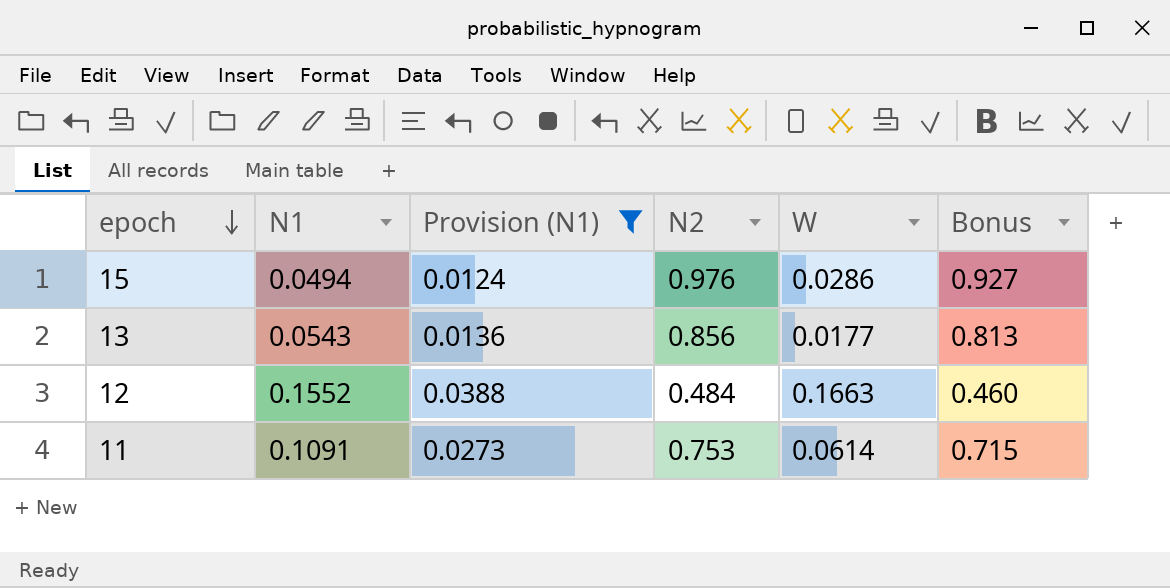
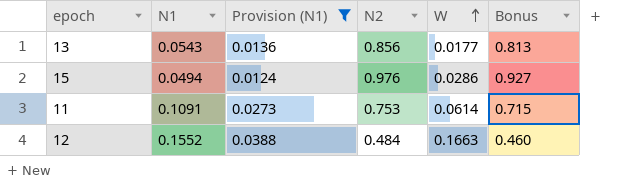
row order: epoch descending -> W ascending

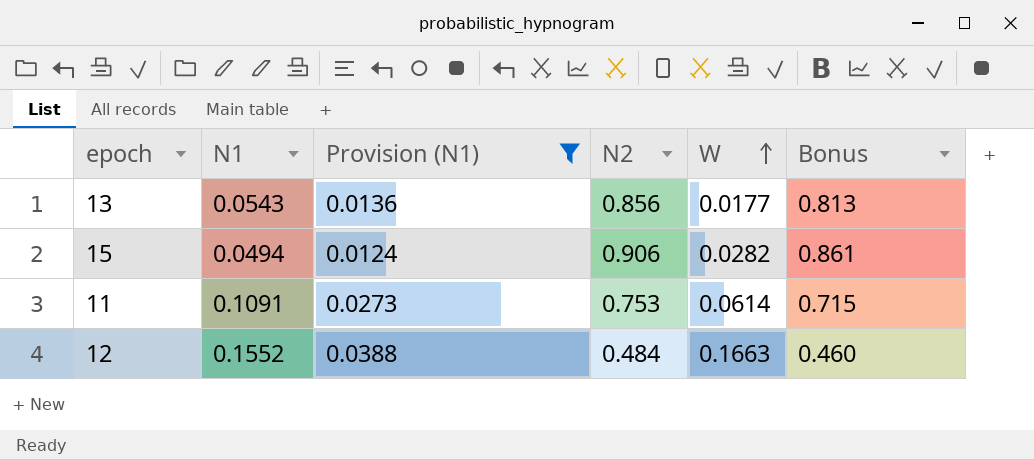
15 | N2: 0.976 -> 0.906
15 | W: 0.0286 -> 0.0282
15 | Bonus: 0.927 -> 0.861

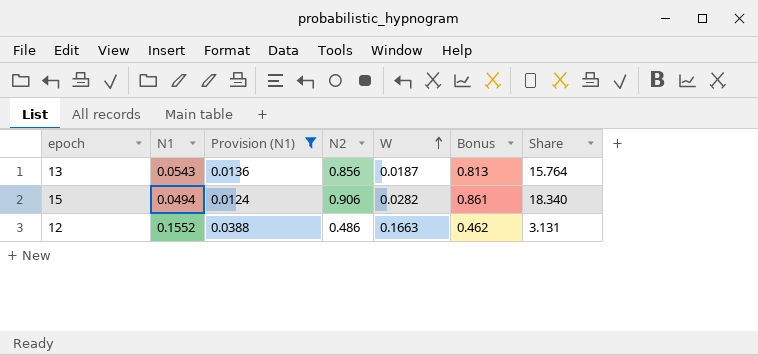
column Share | formula: none -> [N2] / [N1]
row 11: 0.1091 | 0.0273 | 0.753 | 0.0614 | 0.715 -> none
13 | W: 0.0177 -> 0.0187
12 | N2: 0.484 -> 0.486
12 | Bonus: 0.460 -> 0.462

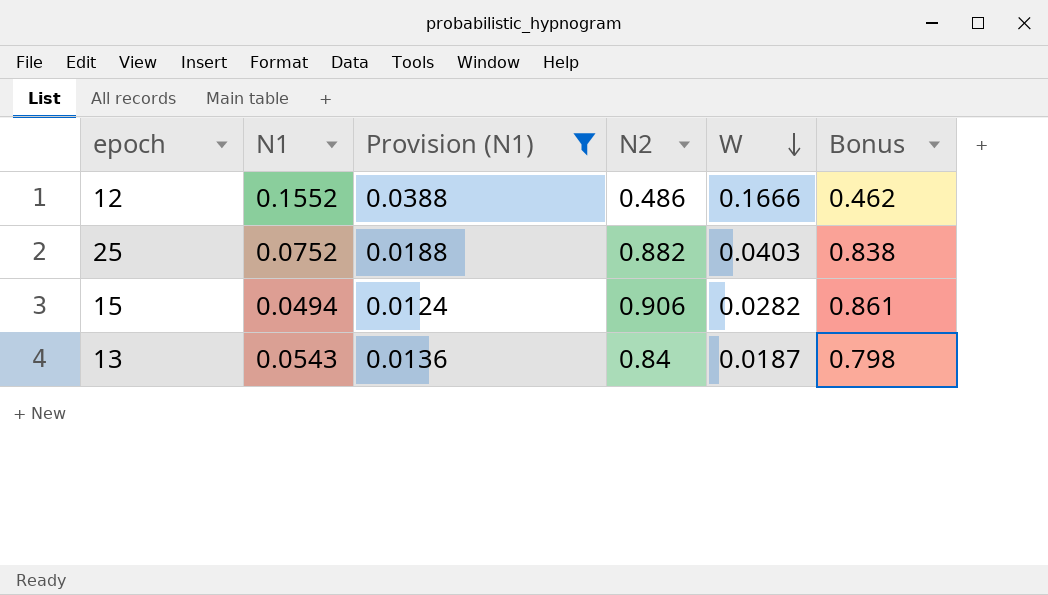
row order: W ascending -> W descending
column Share | formula: [N2] / [N1] -> none
12 | W: 0.1663 -> 0.1666
row 25: none -> 0.0752 | 0.0188 | 0.882 | 0.0403 | 0.838
13 | N2: 0.856 -> 0.84
13 | Bonus: 0.813 -> 0.798

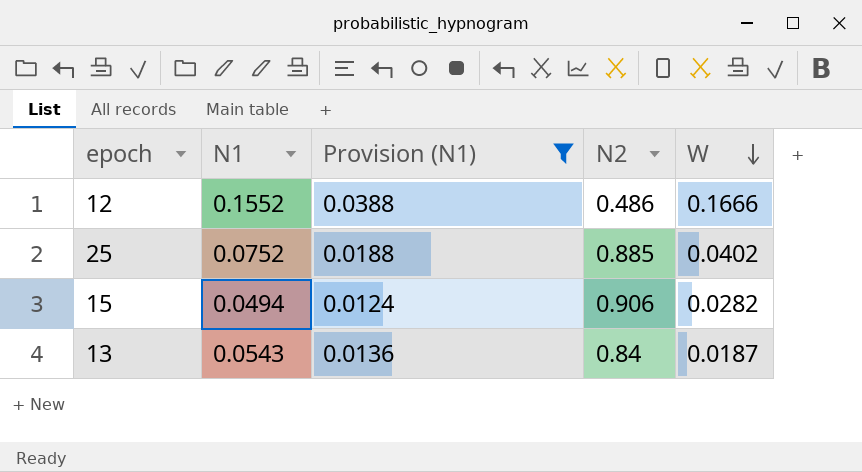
column Bonus | formula: [N2] * 0.95 -> none
25 | N2: 0.882 -> 0.885
25 | W: 0.0403 -> 0.0402

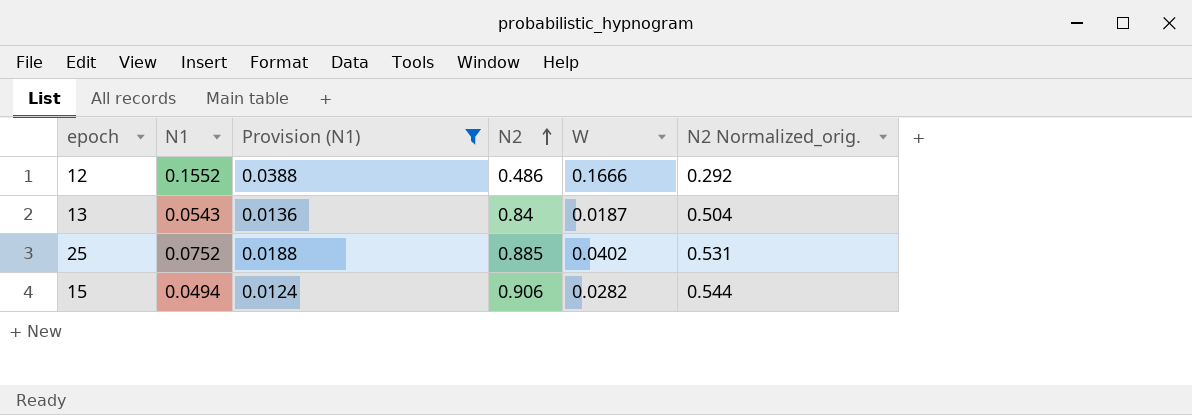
row order: W descending -> N2 ascending
column N2 Normalized_orig. | formula: none -> [N2] * 0.6

